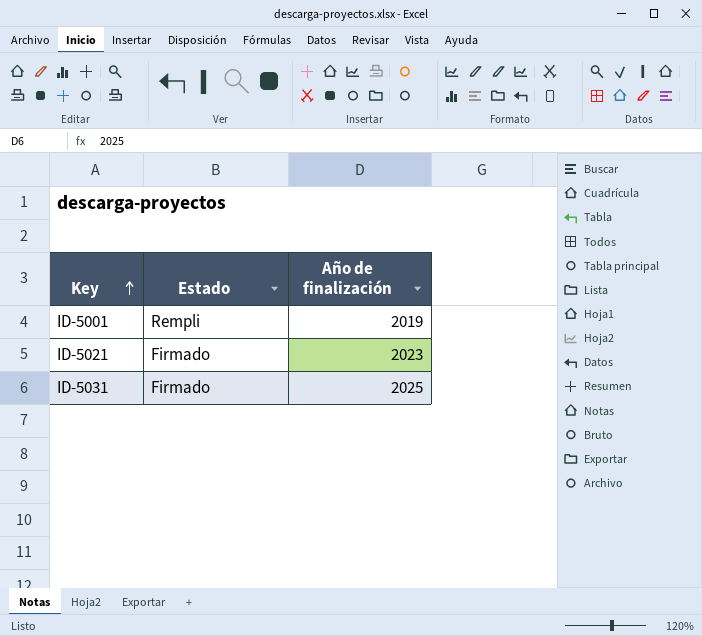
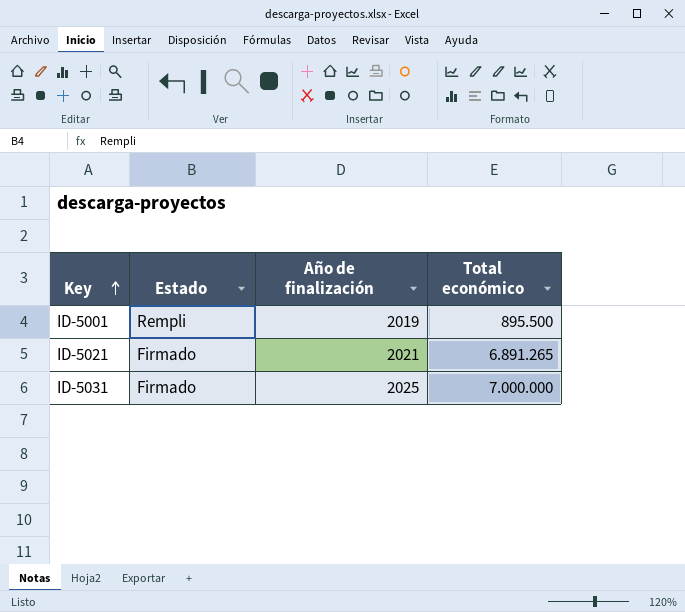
column Total económico | position: none -> 4
ID-5021 | Año de finalización: 2023 -> 2021

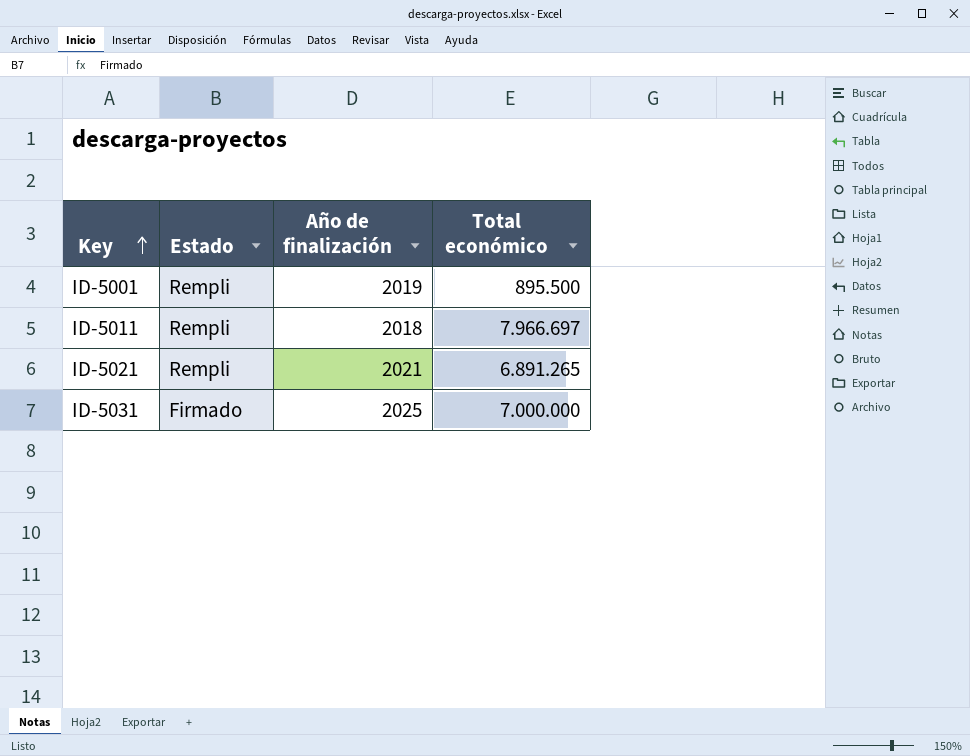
row ID-5011: none -> Rempli | 2018 | 7.966.697
ID-5021 | Estado: Firmado -> Rempli

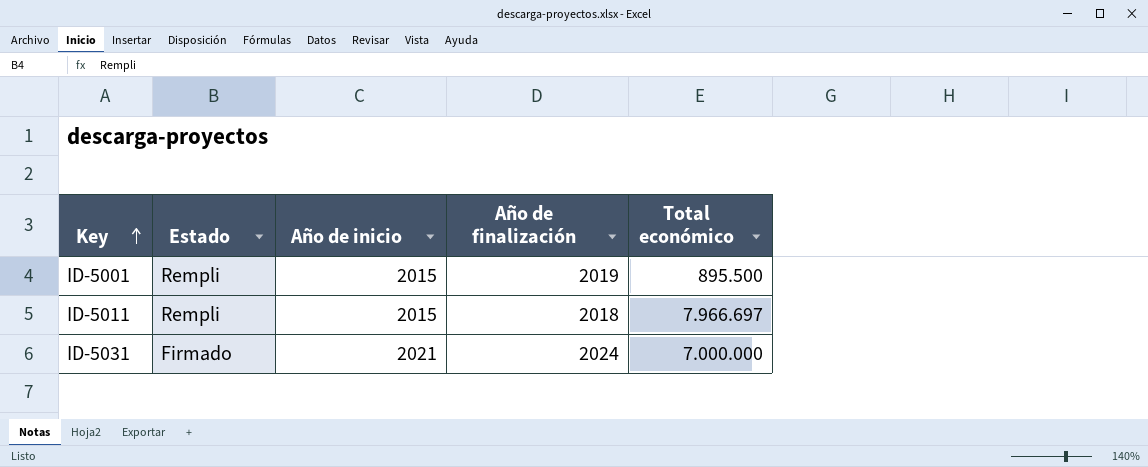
column Año de inicio | position: none -> 3
row ID-5021: Rempli | 2021 | 6.891.265 -> none
ID-5031 | Año de finalización: 2025 -> 2024

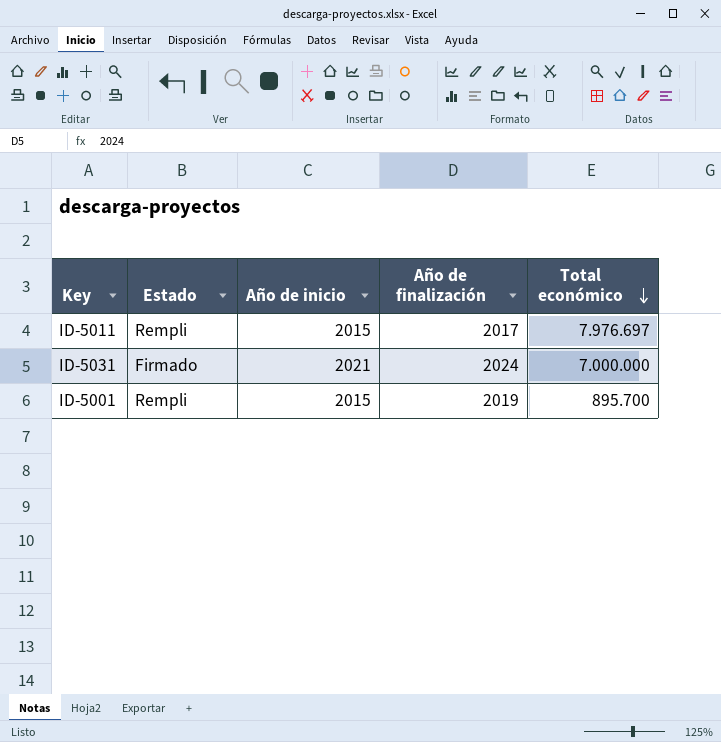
row order: Key ascending -> Total económico descending
ID-5011 | Año de finalización: 2018 -> 2017
ID-5011 | Total económico: 7.966.697 -> 7.976.697
ID-5001 | Total económico: 895.500 -> 895.700

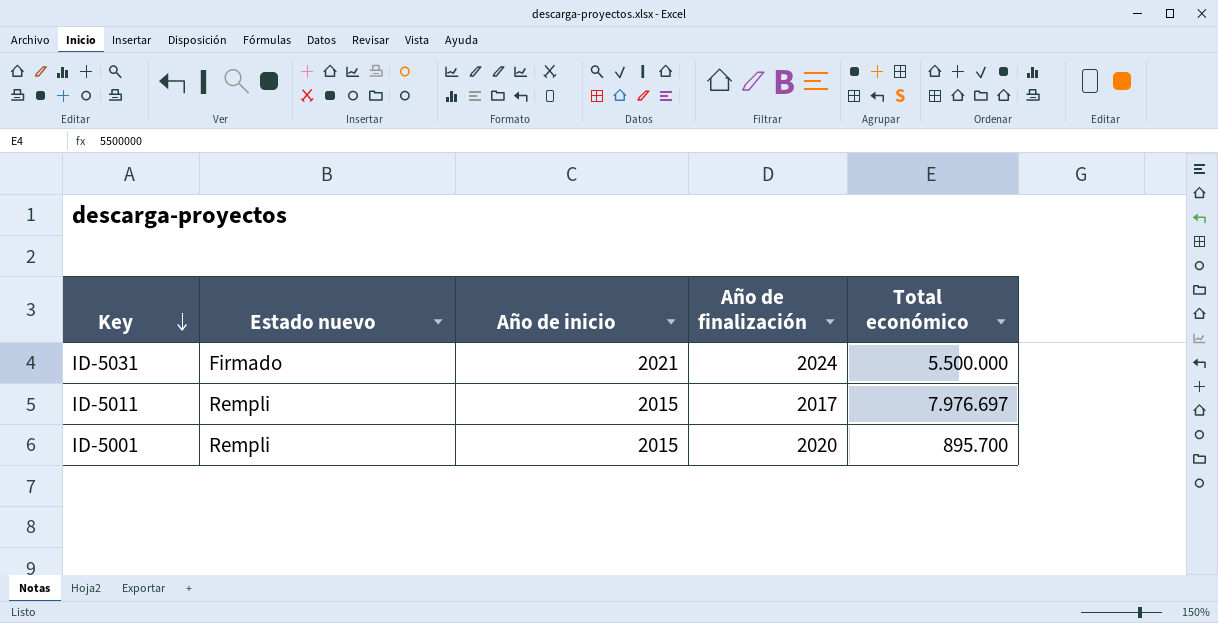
row order: Total económico descending -> Key descending
column name: Estado -> Estado nuevo
ID-5031 | Total económico: 7.000.000 -> 5.500.000
ID-5001 | Año de finalización: 2019 -> 2020

